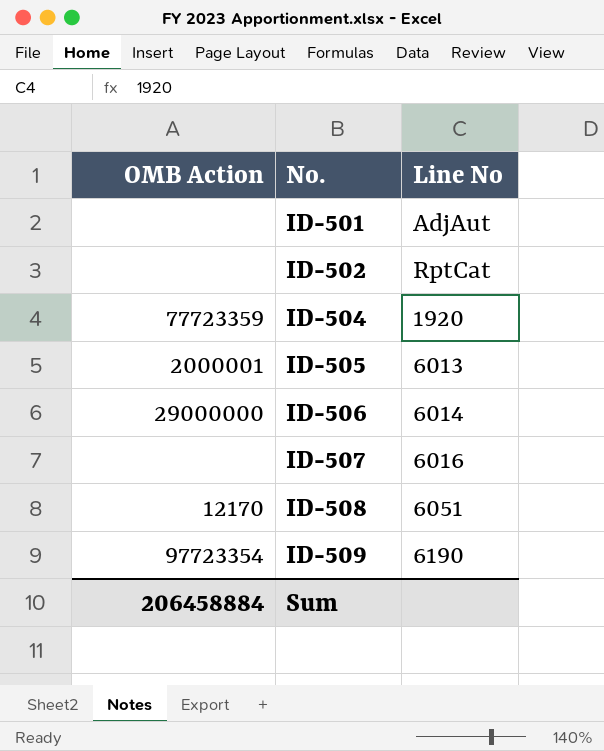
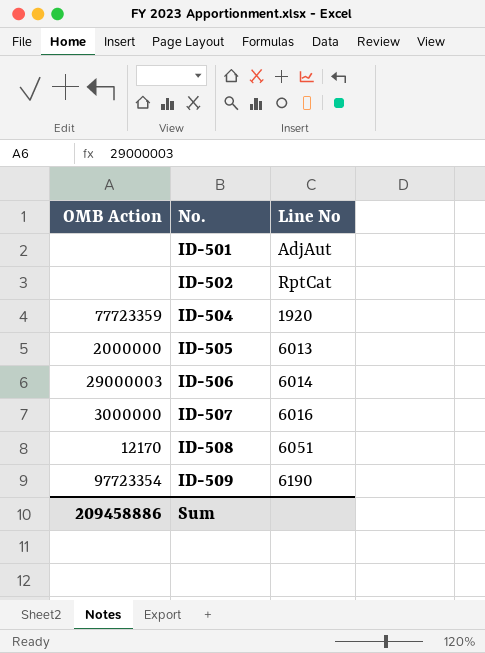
ID-505 | OMB Action: 2000001 -> 2000000
ID-506 | OMB Action: 29000000 -> 29000003
ID-507 | OMB Action: none -> 3000000
Sum | OMB Action: 206458884 -> 209458886

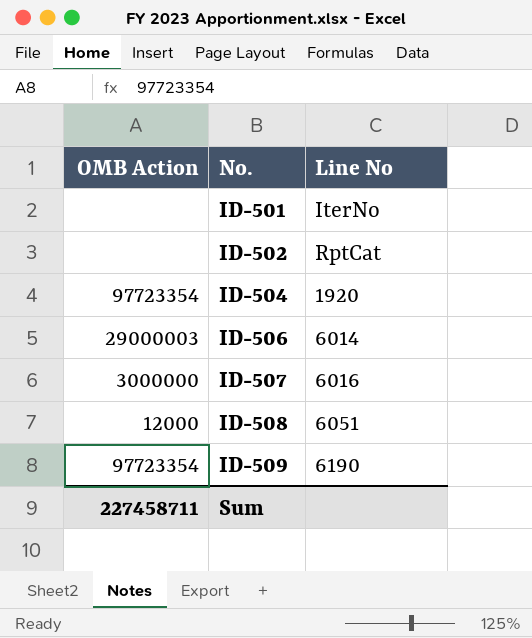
row ID-505: 2000000 | 6013 -> none
ID-501 | Line No: AdjAut -> IterNo
ID-504 | OMB Action: 77723359 -> 97723354
ID-508 | OMB Action: 12170 -> 12000
Sum | OMB Action: 209458886 -> 227458711

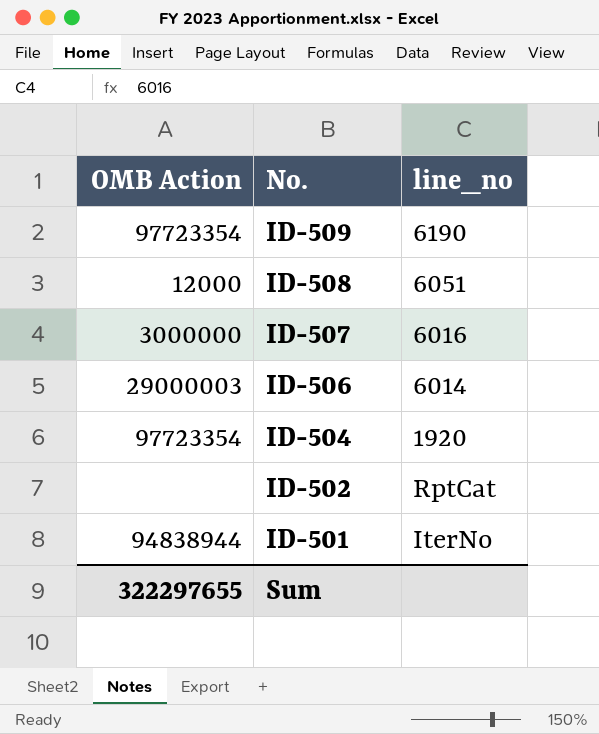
row order: No. ascending -> No. descending
column name: Line No -> line_no
ID-501 | OMB Action: none -> 94838944
Sum | OMB Action: 227458711 -> 322297655

